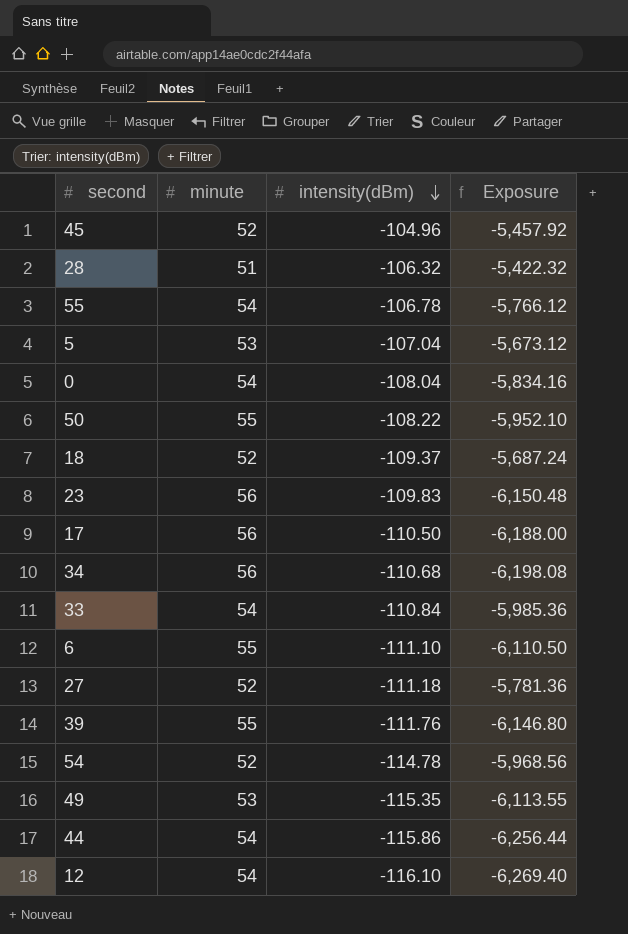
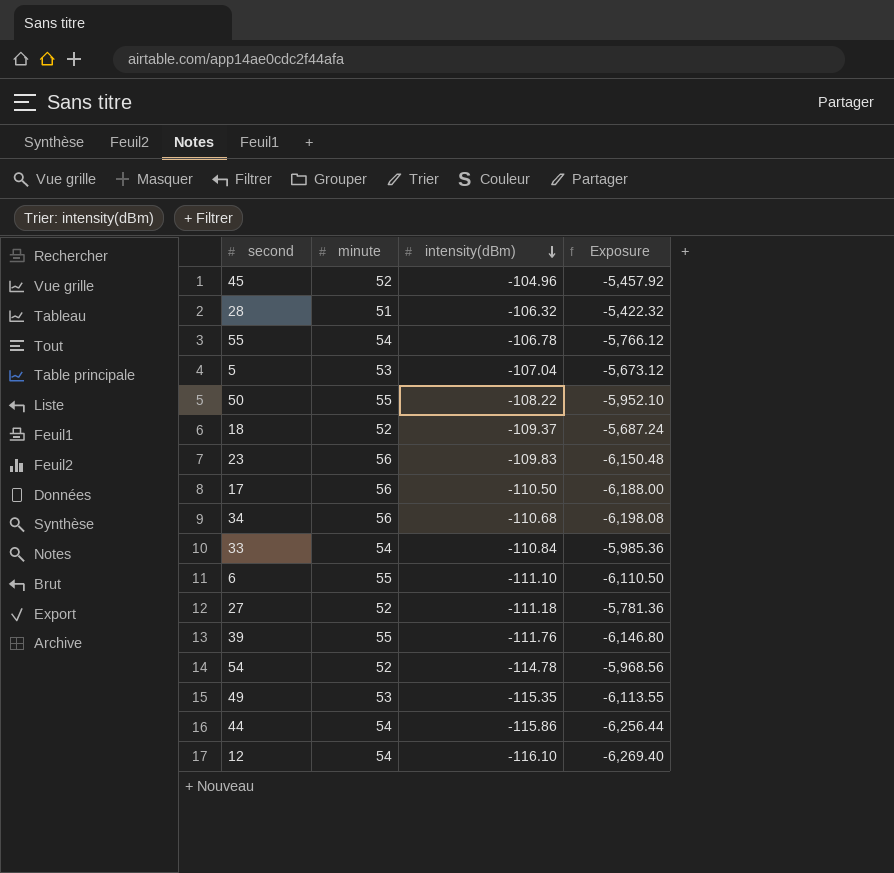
row 0: 54 | -108.04 | -5,834.16 -> none

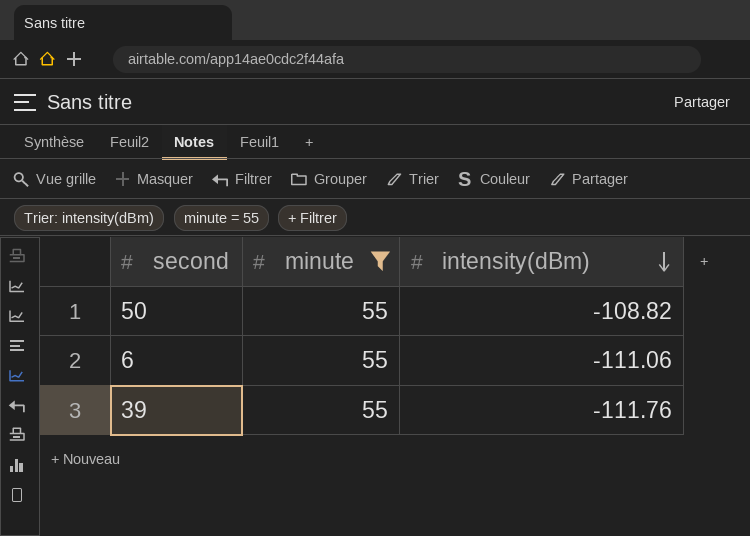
filter: none -> minute = 55
column Exposure | formula: [minute] * [intensity(dBm)] -> none
50 | intensity(dBm): -108.22 -> -108.82
6 | intensity(dBm): -111.10 -> -111.06

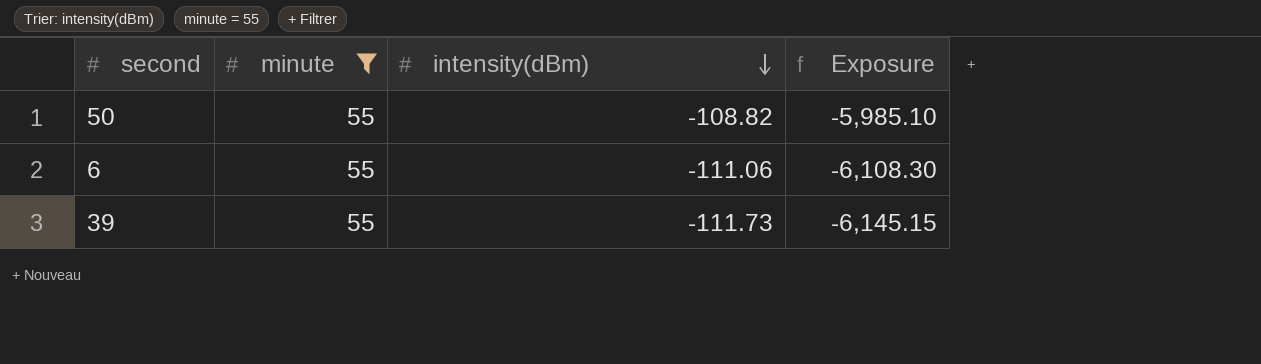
column Exposure | formula: none -> [minute] * [intensity(dBm)]
39 | intensity(dBm): -111.76 -> -111.73

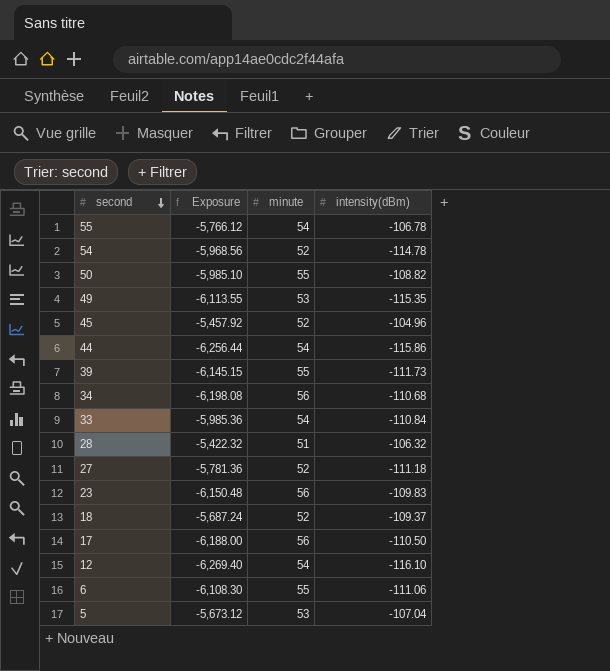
filter: minute = 55 -> none
row order: intensity(dBm) descending -> second descending
column Exposure | position: 4 -> 2

